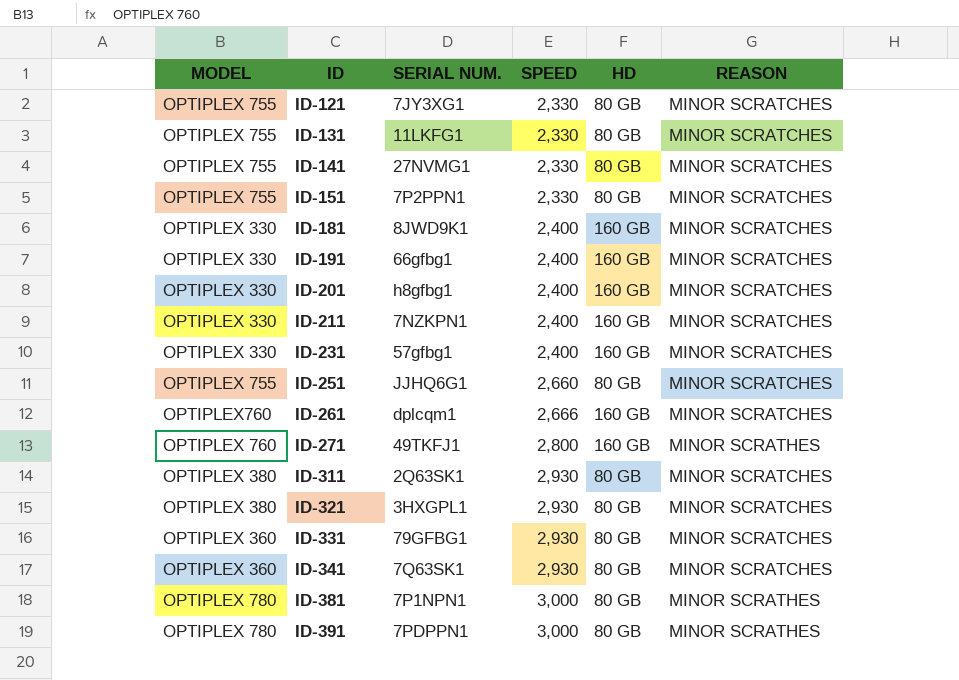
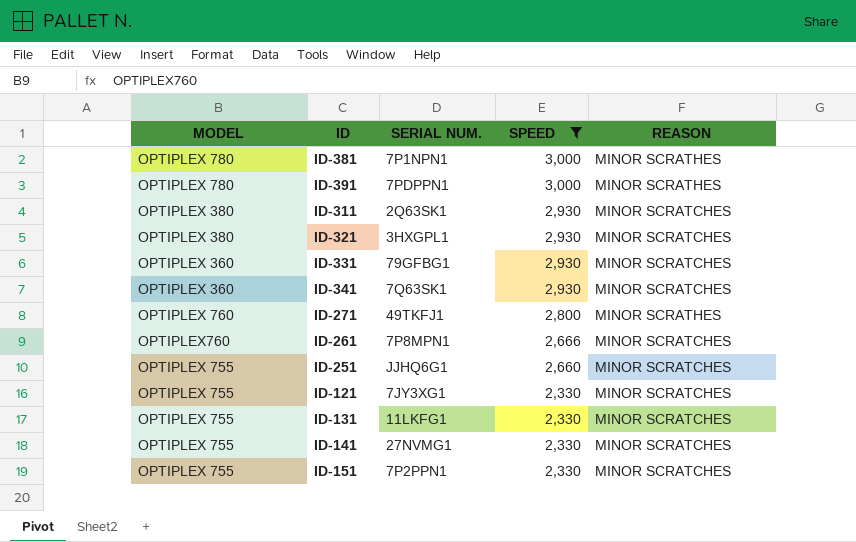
filter: none -> SPEED != 2,400
row order: ID ascending -> SPEED descending
column HD | position: 5 -> none
ID-261 | SERIAL NUM.: dplcqm1 -> 7P8MPN1

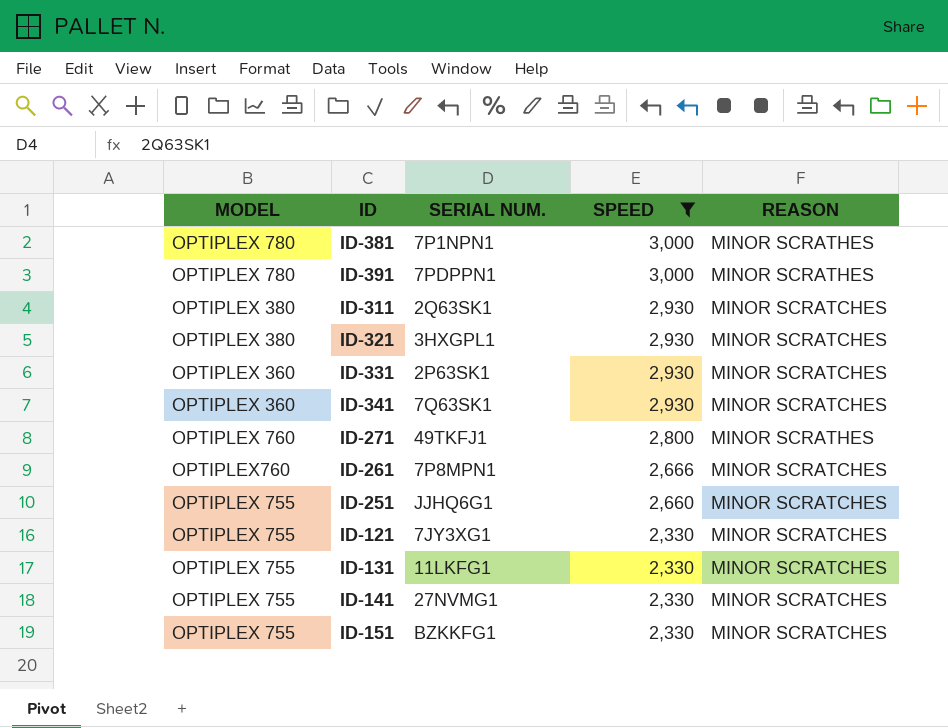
ID-331 | SERIAL NUM.: 79GFBG1 -> 2P63SK1
ID-151 | SERIAL NUM.: 7P2PPN1 -> BZKKFG1

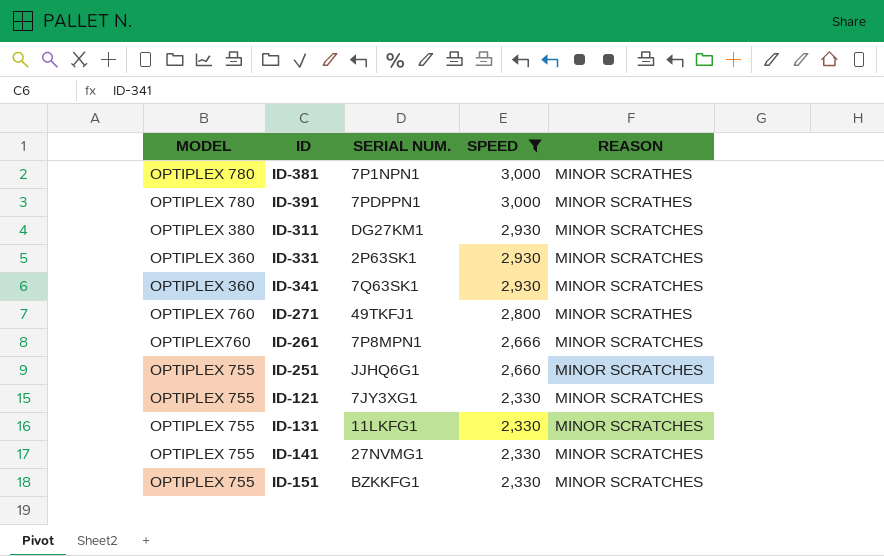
row ID-321: OPTIPLEX 380 | 3HXGPL1 | 2,930 | MINOR SCRATCHES -> none
ID-311 | SERIAL NUM.: 2Q63SK1 -> DG27KM1

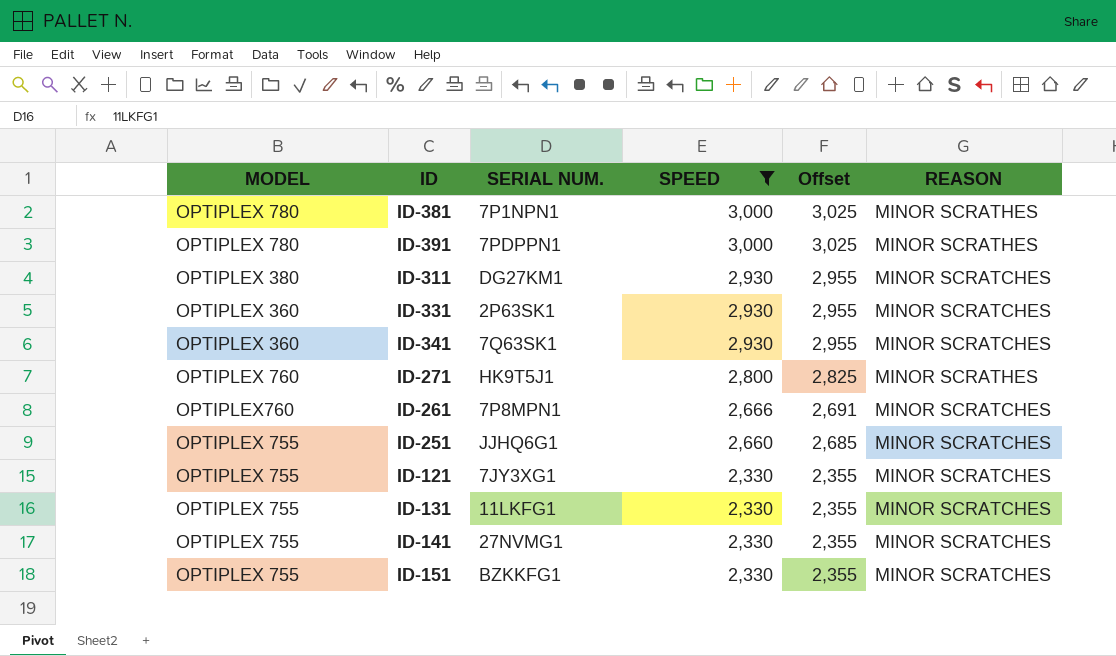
column Offset | formula: none -> [SPEED] + 25
ID-271 | SERIAL NUM.: 49TKFJ1 -> HK9T5J1

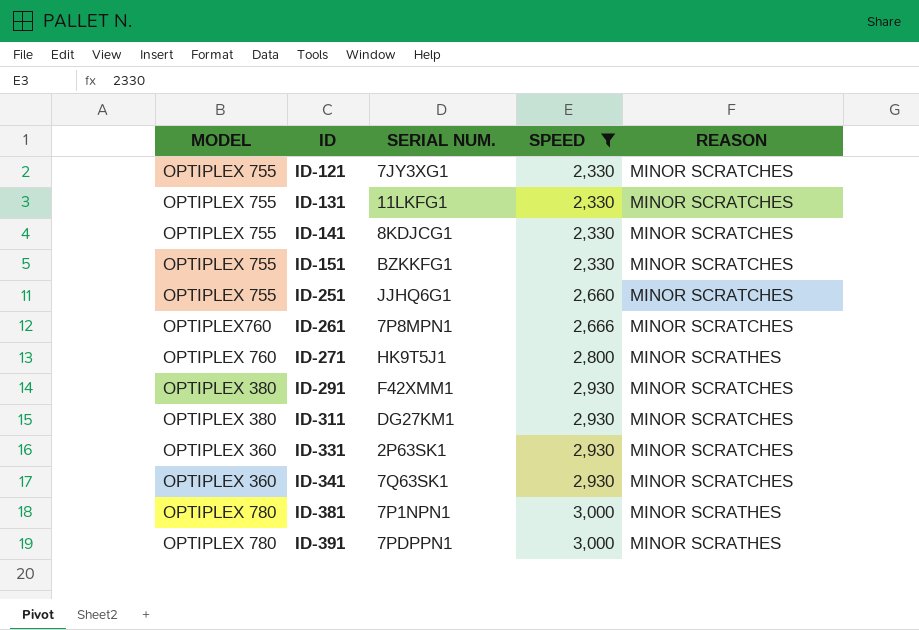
row order: SPEED descending -> ID ascending
column Offset | formula: [SPEED] + 25 -> none
ID-141 | SERIAL NUM.: 27NVMG1 -> 8KDJCG1
row ID-291: none -> OPTIPLEX 380 | F42XMM1 | 2,930 | MINOR SCRATCHES

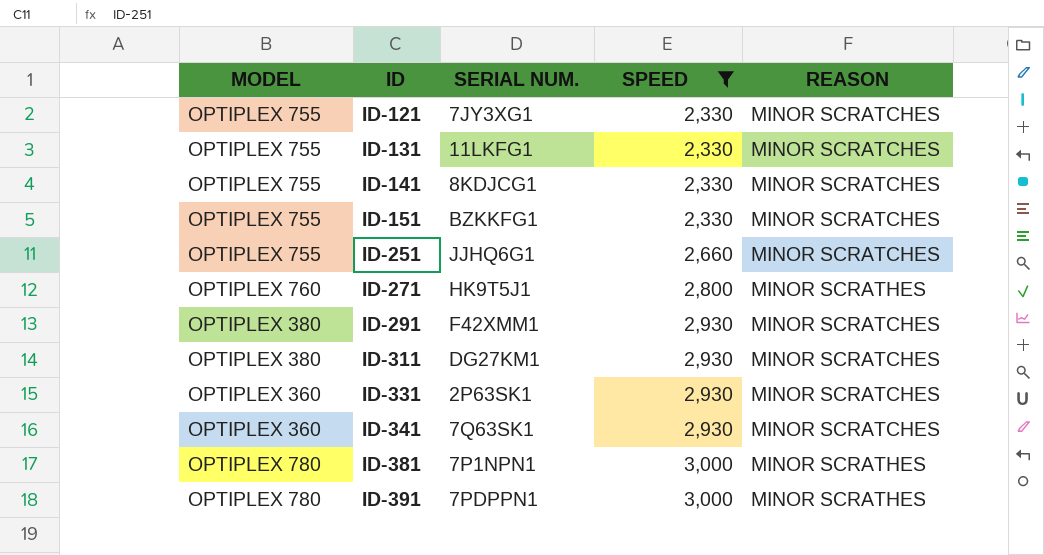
row ID-261: OPTIPLEX760 | 7P8MPN1 | 2,666 | MINOR SCRATCHES -> none

